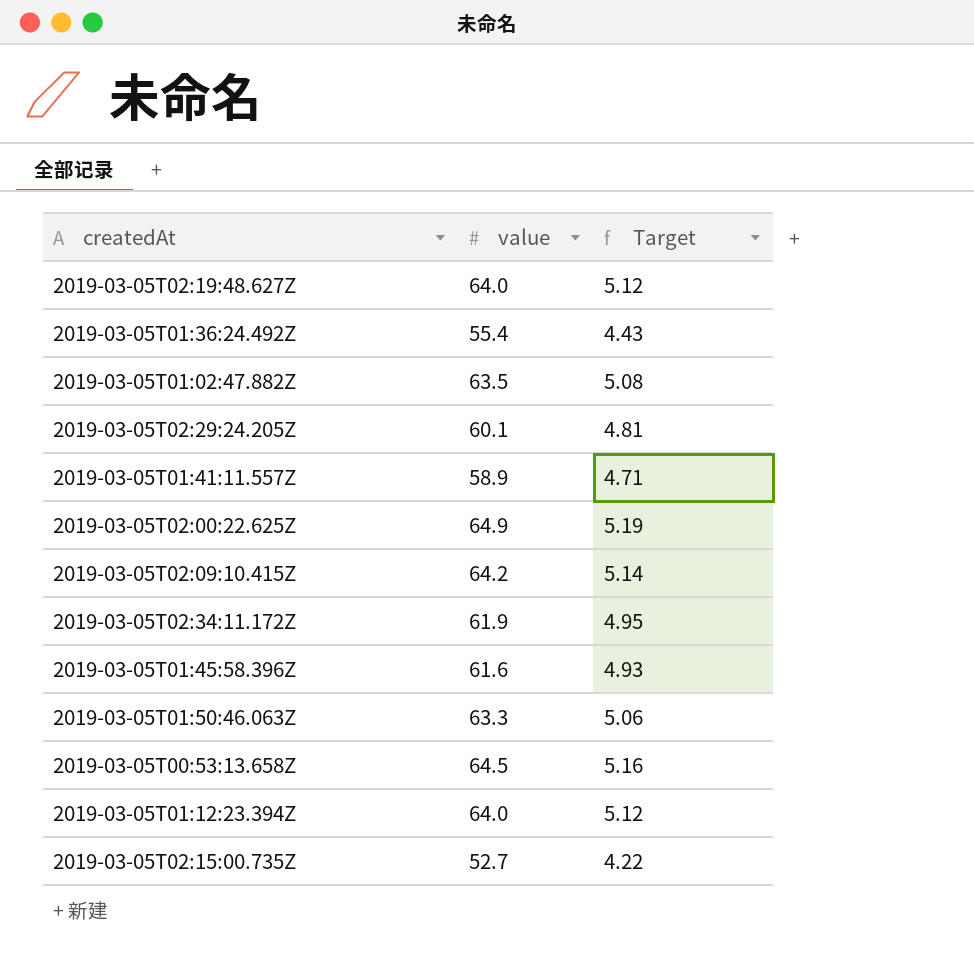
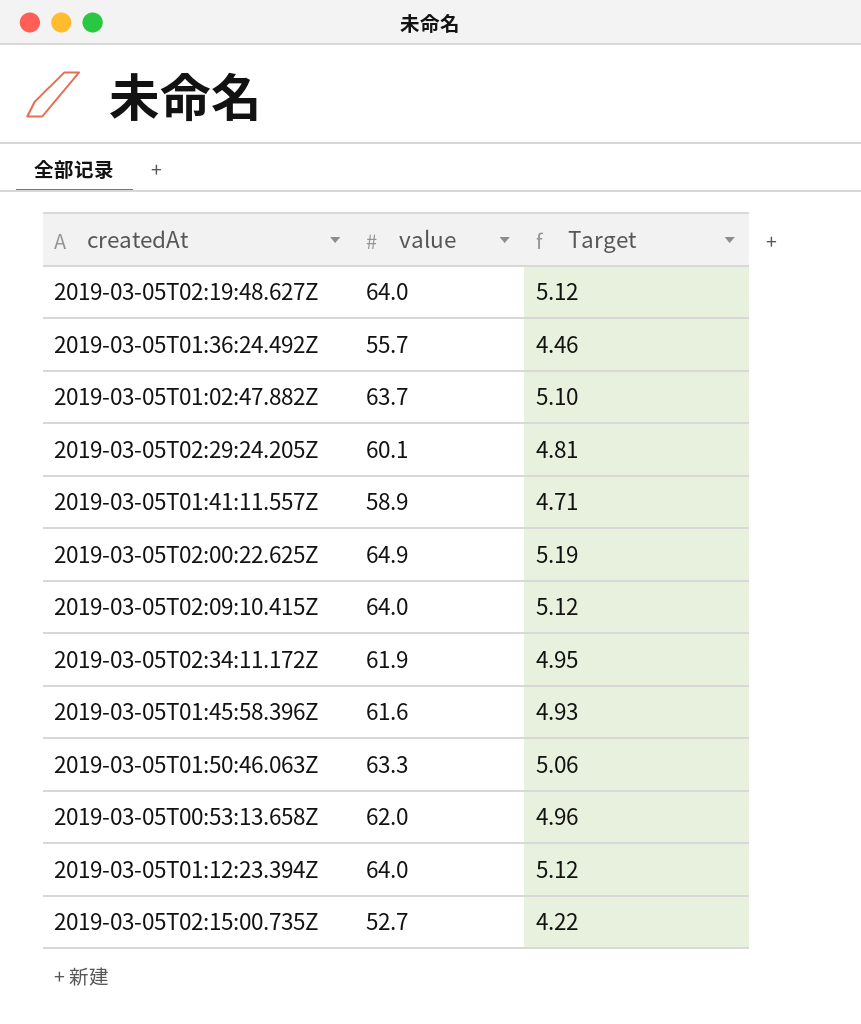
2019-03-05T01:36:24.492Z | value: 55.4 -> 55.7
2019-03-05T01:36:24.492Z | Target: 4.43 -> 4.46
2019-03-05T01:02:47.882Z | value: 63.5 -> 63.7
2019-03-05T01:02:47.882Z | Target: 5.08 -> 5.10
2019-03-05T02:09:10.415Z | value: 64.2 -> 64.0
2019-03-05T02:09:10.415Z | Target: 5.14 -> 5.12
2019-03-05T00:53:13.658Z | value: 64.5 -> 62.0
2019-03-05T00:53:13.658Z | Target: 5.16 -> 4.96

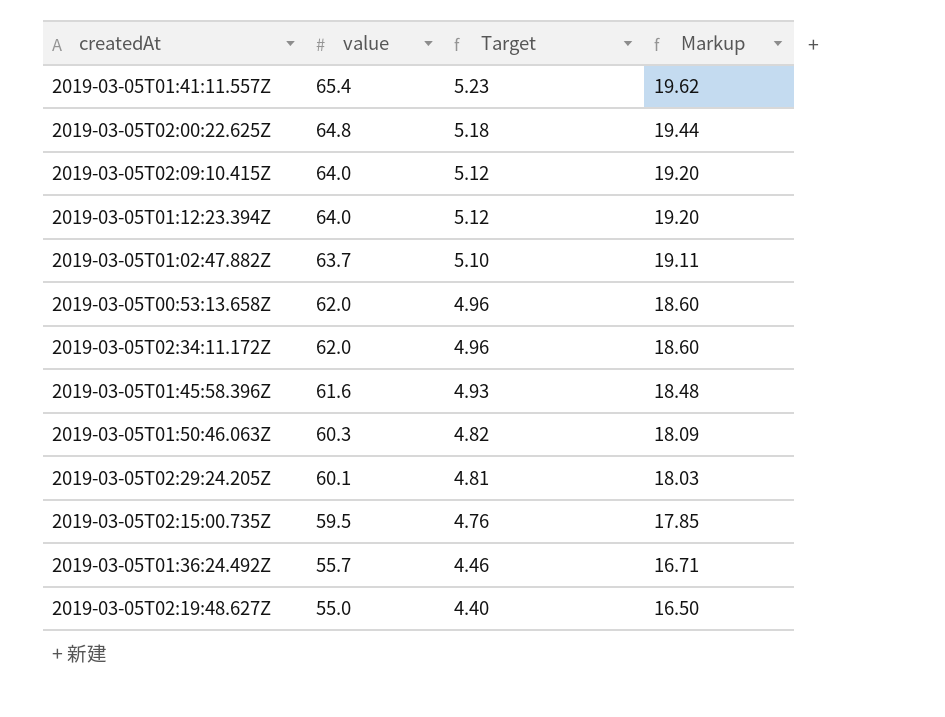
row order: none -> value descending
column Markup | formula: none -> [value] * 0.3
2019-03-05T01:41:11.557Z | value: 58.9 -> 65.4
2019-03-05T01:41:11.557Z | Target: 4.71 -> 5.23
2019-03-05T02:00:22.625Z | value: 64.9 -> 64.8
2019-03-05T02:00:22.625Z | Target: 5.19 -> 5.18
2019-03-05T02:34:11.172Z | value: 61.9 -> 62.0
2019-03-05T02:34:11.172Z | Target: 4.95 -> 4.96
2019-03-05T01:50:46.063Z | value: 63.3 -> 60.3
2019-03-05T01:50:46.063Z | Target: 5.06 -> 4.82
2019-03-05T02:15:00.735Z | value: 52.7 -> 59.5
2019-03-05T02:15:00.735Z | Target: 4.22 -> 4.76
2019-03-05T02:19:48.627Z | value: 64.0 -> 55.0
2019-03-05T02:19:48.627Z | Target: 5.12 -> 4.40

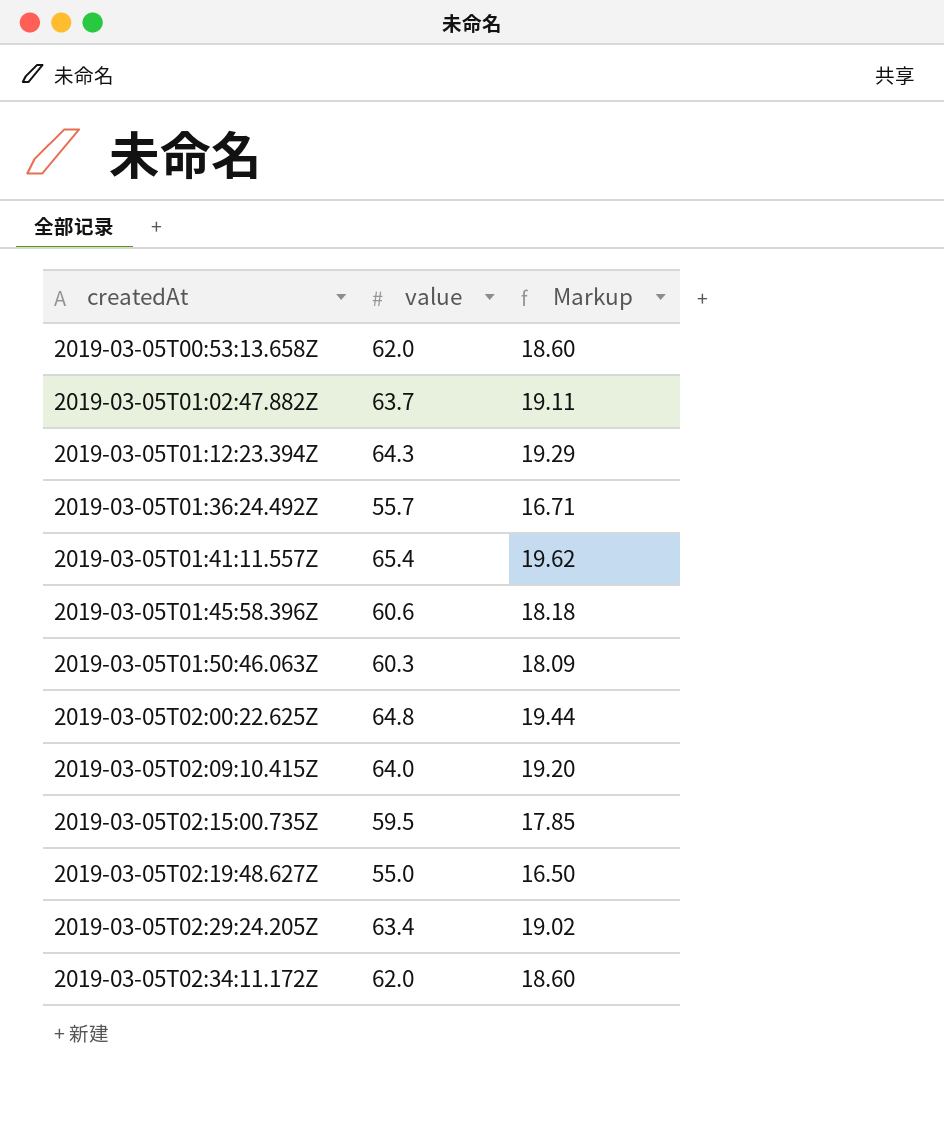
row order: value descending -> createdAt ascending
column Target | formula: [value] * 0.08 -> none
2019-03-05T01:12:23.394Z | value: 64.0 -> 64.3
2019-03-05T01:12:23.394Z | Markup: 19.20 -> 19.29
2019-03-05T01:45:58.396Z | value: 61.6 -> 60.6
2019-03-05T01:45:58.396Z | Markup: 18.48 -> 18.18
2019-03-05T02:29:24.205Z | value: 60.1 -> 63.4
2019-03-05T02:29:24.205Z | Markup: 18.03 -> 19.02

